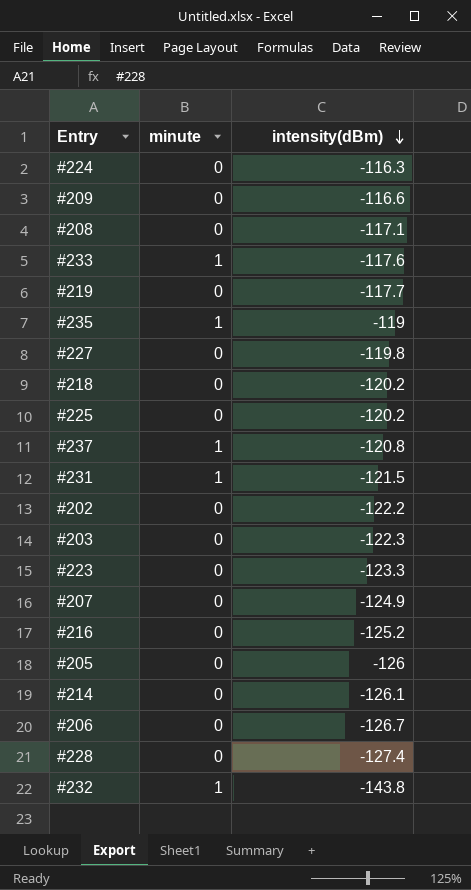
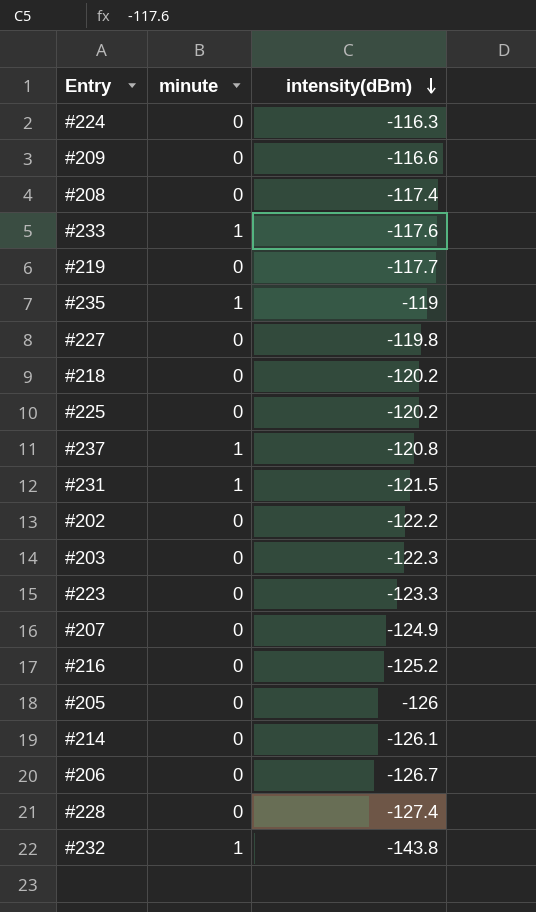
#208 | intensity(dBm): -117.1 -> -117.4

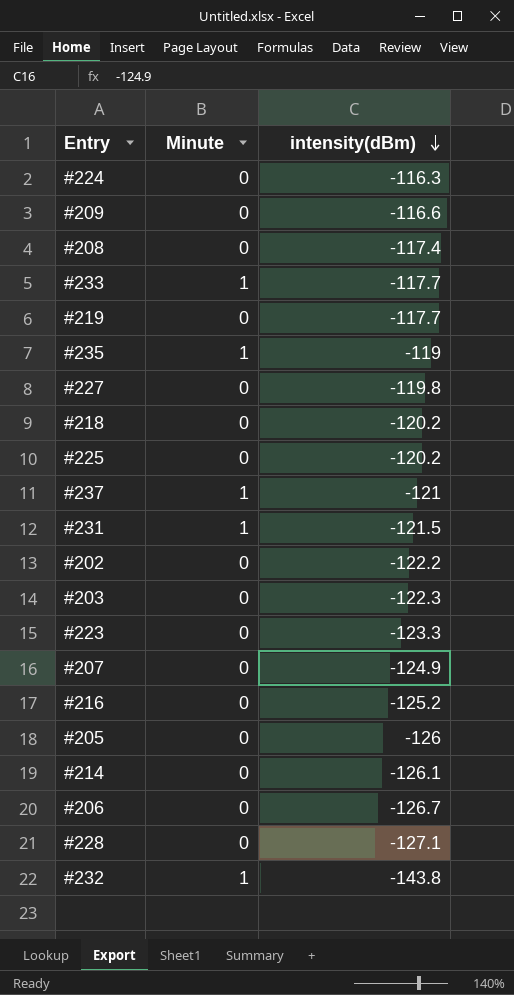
column name: minute -> Minute
#233 | intensity(dBm): -117.6 -> -117.7
#237 | intensity(dBm): -120.8 -> -121
#228 | intensity(dBm): -127.4 -> -127.1

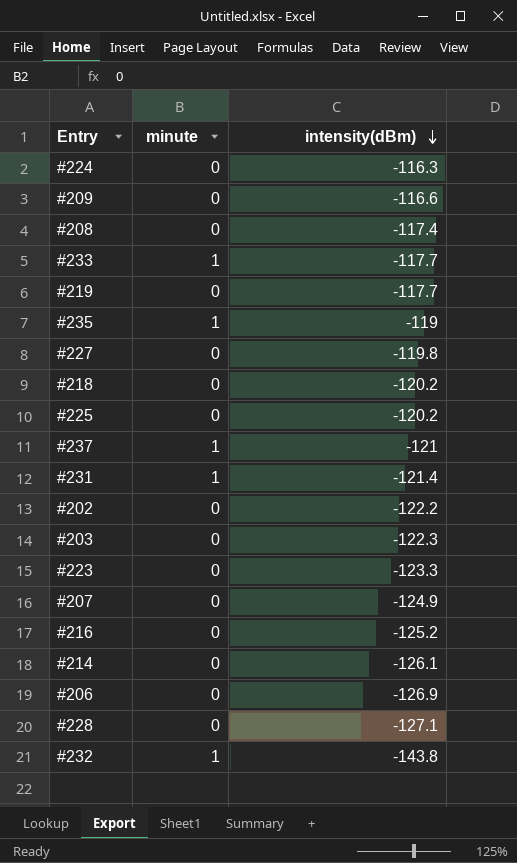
column name: Minute -> minute
row #205: 0 | -126 -> none
#231 | intensity(dBm): -121.5 -> -121.4
#206 | intensity(dBm): -126.7 -> -126.9

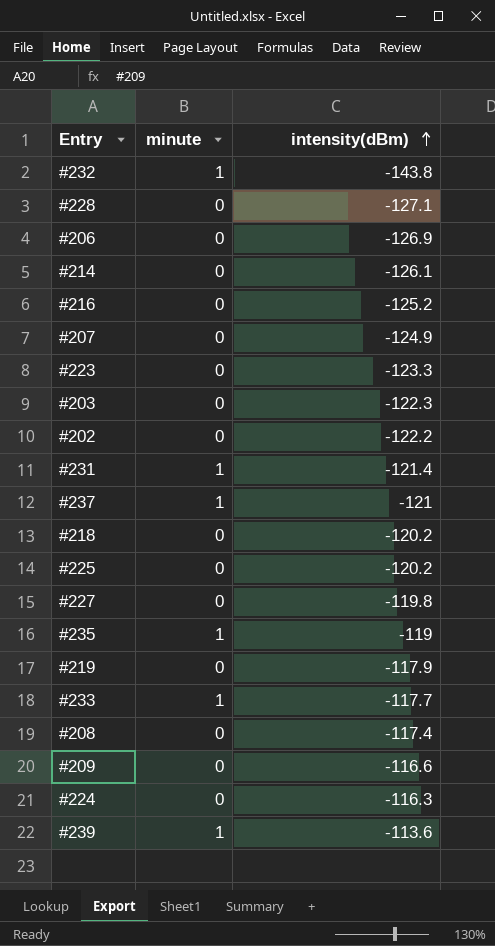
row order: intensity(dBm) descending -> intensity(dBm) ascending
#219 | intensity(dBm): -117.7 -> -117.9
row #239: none -> 1 | -113.6

